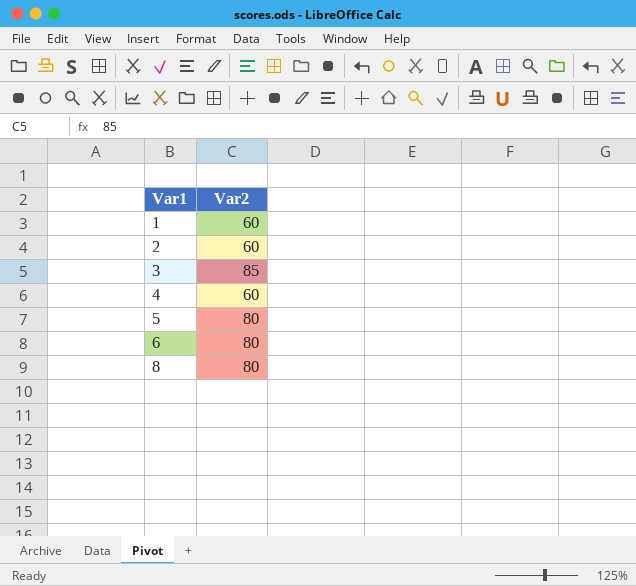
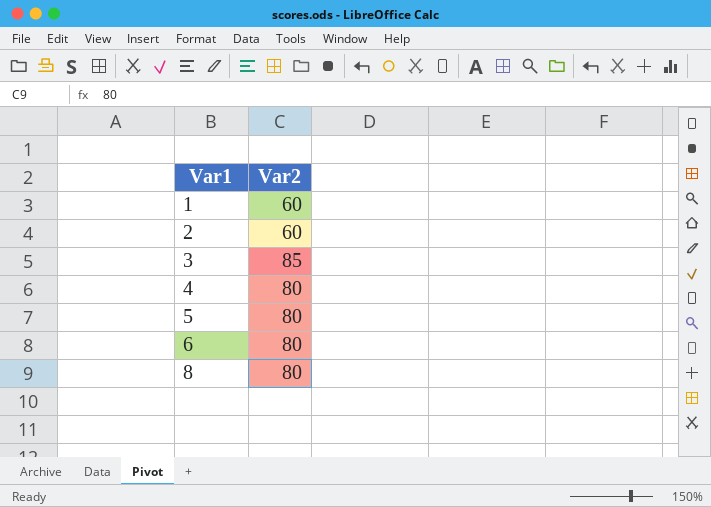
4 | Var2: 60 -> 80

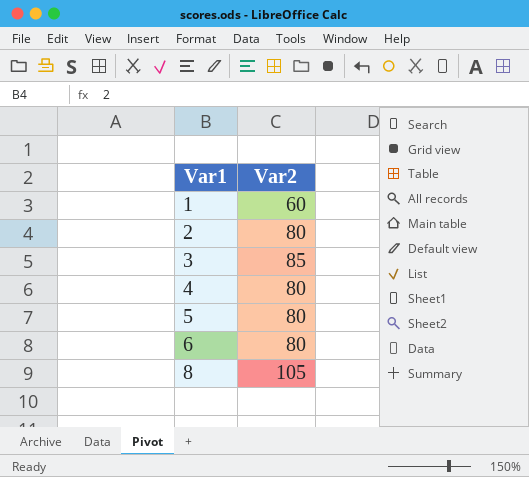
2 | Var2: 60 -> 80
8 | Var2: 80 -> 105

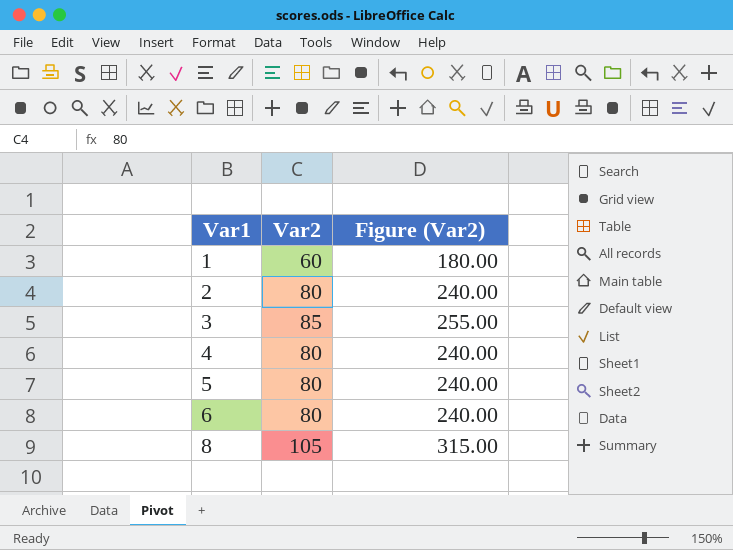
column Figure (Var2) | formula: none -> [Var2] * 3

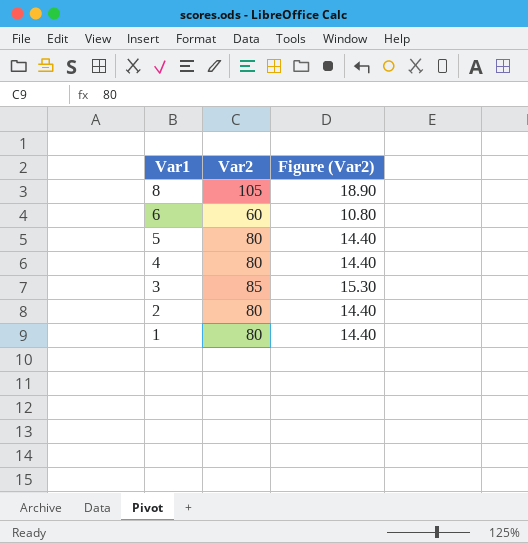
row order: Var1 ascending -> Var1 descending
column Figure (Var2) | formula: [Var2] * 3 -> [Var2] * 0.18
6 | Var2: 80 -> 60
1 | Var2: 60 -> 80

